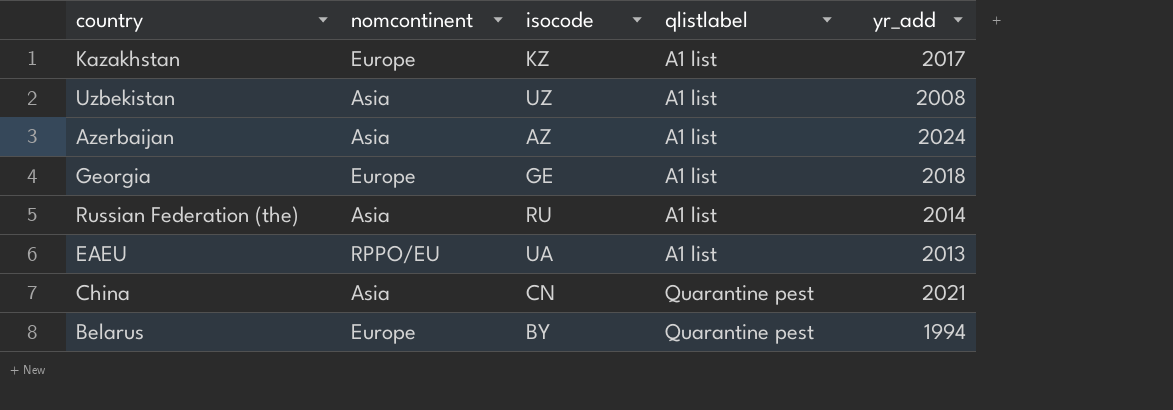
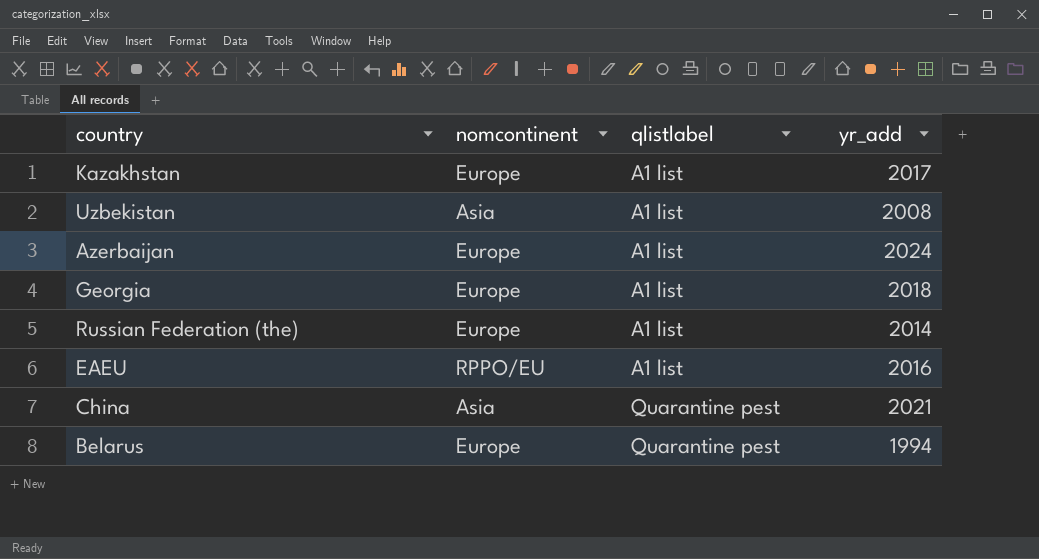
column isocode | position: 3 -> none
Azerbaijan | nomcontinent: Asia -> Europe
Russian Federation (the) | nomcontinent: Asia -> Europe
EAEU | yr_add: 2013 -> 2016

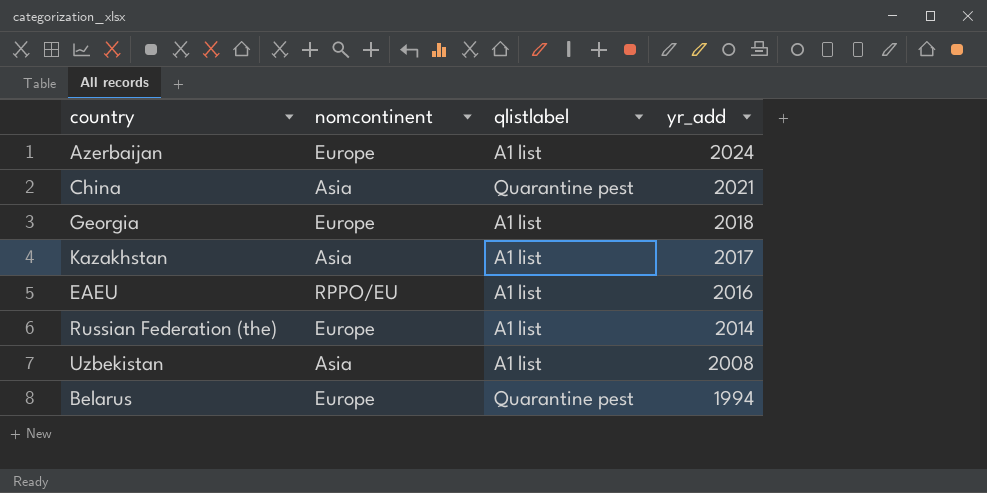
row order: qlistlabel ascending -> yr_add descending
Kazakhstan | nomcontinent: Europe -> Asia

